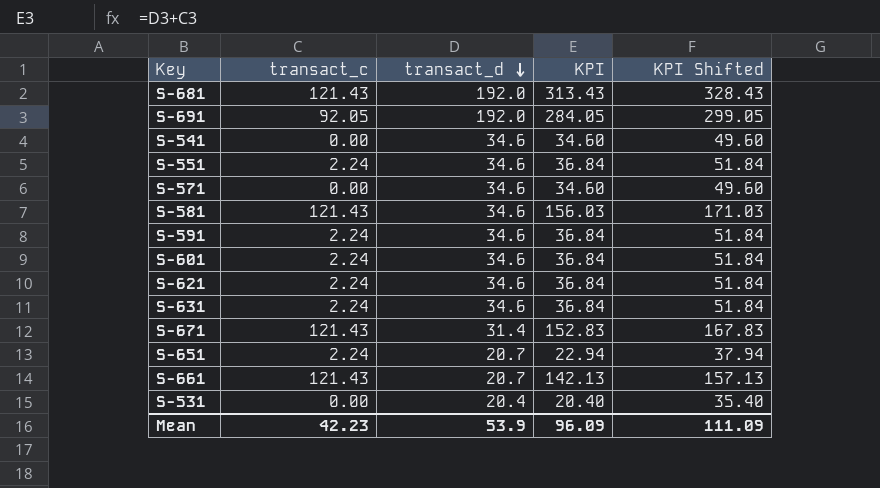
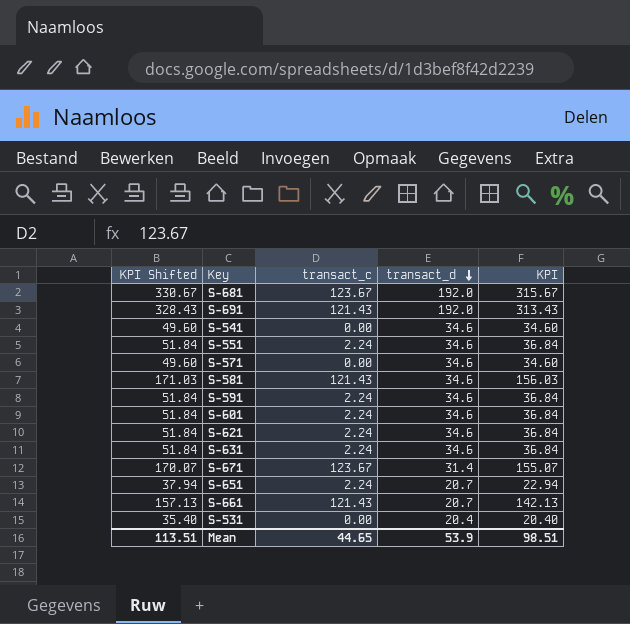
column KPI Shifted | position: 5 -> 1
S-681 | KPI Shifted: 328.43 -> 330.67
S-681 | transact_c: 121.43 -> 123.67
S-681 | KPI: 313.43 -> 315.67
S-691 | KPI Shifted: 299.05 -> 328.43
S-691 | transact_c: 92.05 -> 121.43
S-691 | KPI: 284.05 -> 313.43
S-671 | KPI Shifted: 167.83 -> 170.07
S-671 | transact_c: 121.43 -> 123.67
S-671 | KPI: 152.83 -> 155.07
Mean | KPI Shifted: 111.09 -> 113.51
Mean | transact_c: 42.23 -> 44.65
Mean | KPI: 96.09 -> 98.51

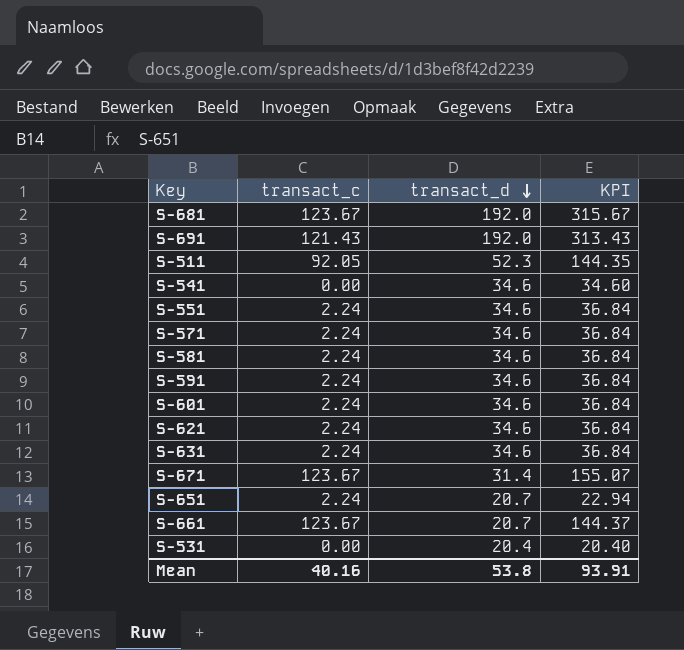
column KPI Shifted | formula: [KPI] + 15 -> none
row S-511: none -> 92.05 | 52.3 | 144.35
S-571 | transact_c: 0.00 -> 2.24
S-571 | KPI: 34.60 -> 36.84
S-581 | transact_c: 121.43 -> 2.24
S-581 | KPI: 156.03 -> 36.84
S-661 | transact_c: 121.43 -> 123.67
S-661 | KPI: 142.13 -> 144.37
Mean | transact_c: 44.65 -> 40.16
Mean | transact_d: 53.9 -> 53.8
Mean | KPI: 98.51 -> 93.91

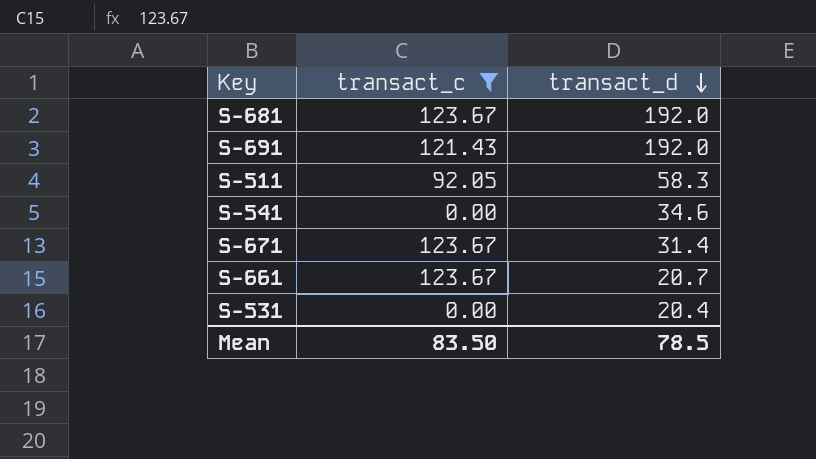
filter: none -> transact_c != 2.24
column KPI | formula: [transact_c] + [transact_d] -> none
S-511 | transact_d: 52.3 -> 58.3
Mean | transact_c: 40.16 -> 83.50
Mean | transact_d: 53.8 -> 78.5

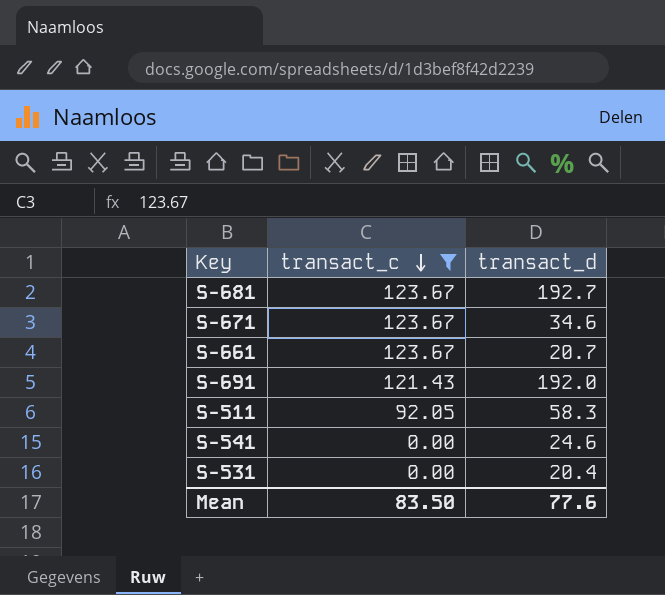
row order: transact_d descending -> transact_c descending
S-681 | transact_d: 192.0 -> 192.7
S-671 | transact_d: 31.4 -> 34.6
S-541 | transact_d: 34.6 -> 24.6
Mean | transact_d: 78.5 -> 77.6

